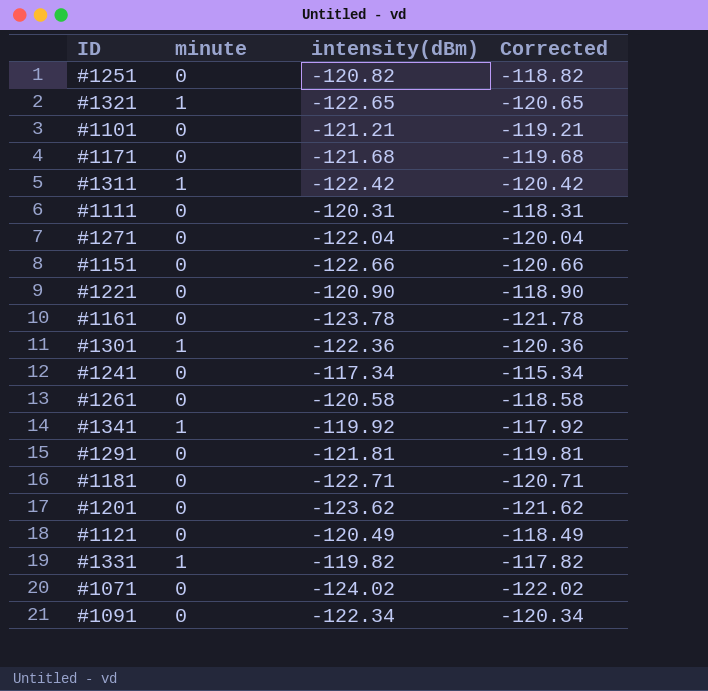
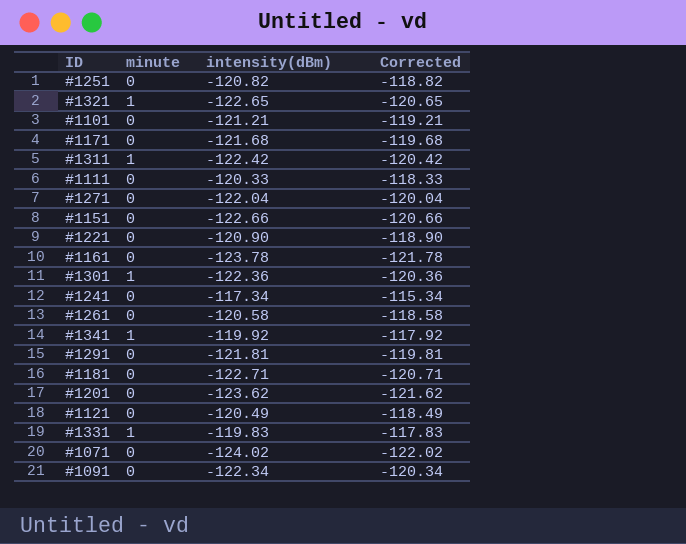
#1111 | intensity(dBm): -120.31 -> -120.33
#1111 | Corrected: -118.31 -> -118.33
#1331 | intensity(dBm): -119.82 -> -119.83
#1331 | Corrected: -117.82 -> -117.83

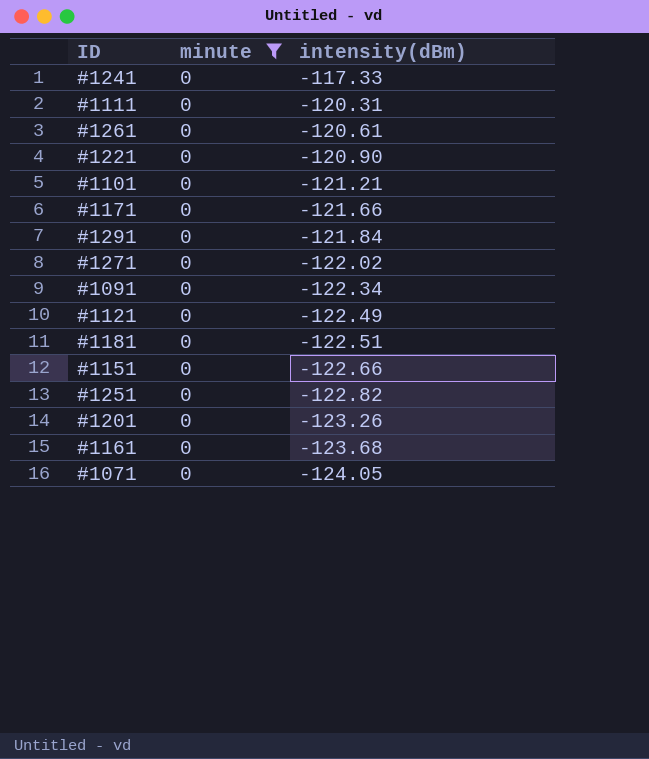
filter: none -> minute = 0
row order: none -> intensity(dBm) descending
column Corrected | formula: [intensity(dBm)] + 2 -> none
#1241 | intensity(dBm): -117.34 -> -117.33
#1111 | intensity(dBm): -120.33 -> -120.31
#1261 | intensity(dBm): -120.58 -> -120.61
#1171 | intensity(dBm): -121.68 -> -121.66
#1291 | intensity(dBm): -121.81 -> -121.84
#1271 | intensity(dBm): -122.04 -> -122.02
#1121 | intensity(dBm): -120.49 -> -122.49
#1181 | intensity(dBm): -122.71 -> -122.51
#1251 | intensity(dBm): -120.82 -> -122.82
#1201 | intensity(dBm): -123.62 -> -123.26
#1161 | intensity(dBm): -123.78 -> -123.68
#1071 | intensity(dBm): -124.02 -> -124.05

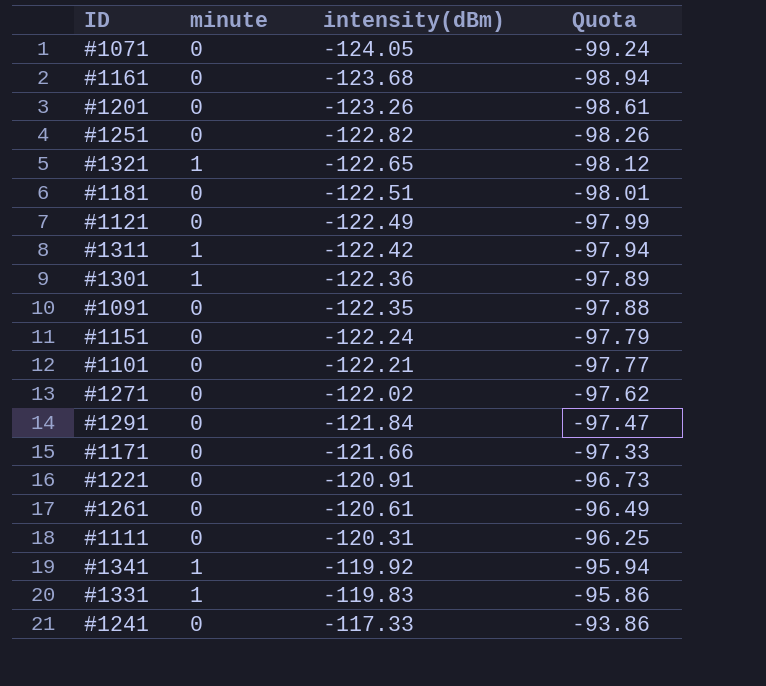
filter: minute = 0 -> none
row order: intensity(dBm) descending -> intensity(dBm) ascending
column Quota | formula: none -> [intensity(dBm)] * 0.8
#1091 | intensity(dBm): -122.34 -> -122.35
#1151 | intensity(dBm): -122.66 -> -122.24
#1101 | intensity(dBm): -121.21 -> -122.21
#1221 | intensity(dBm): -120.90 -> -120.91

